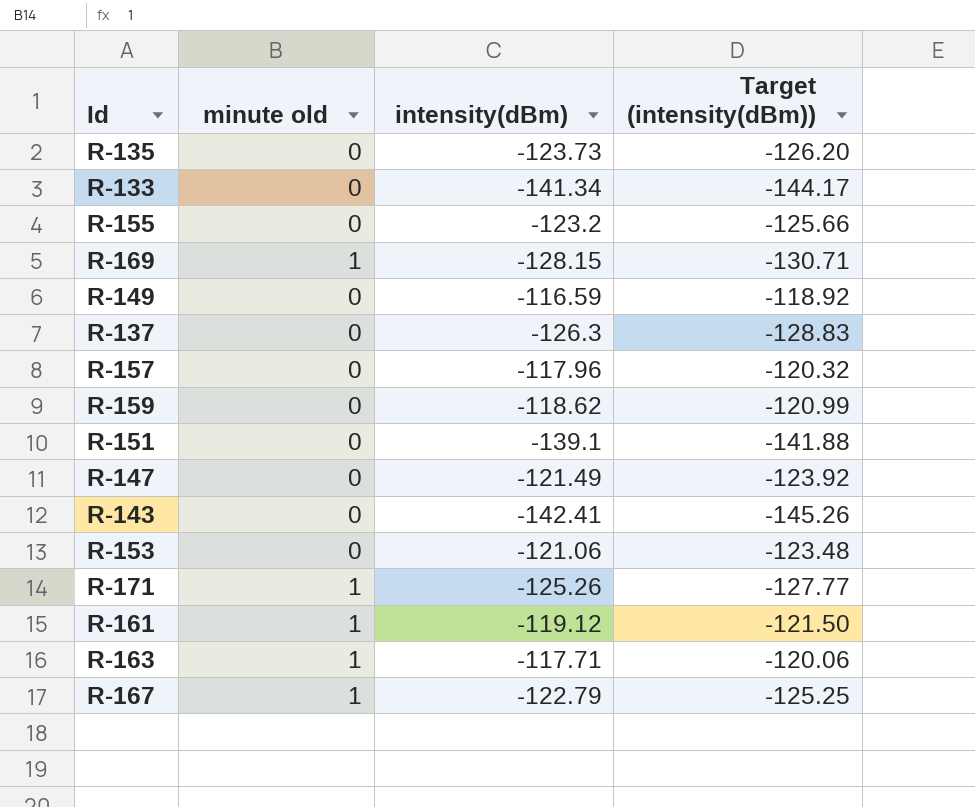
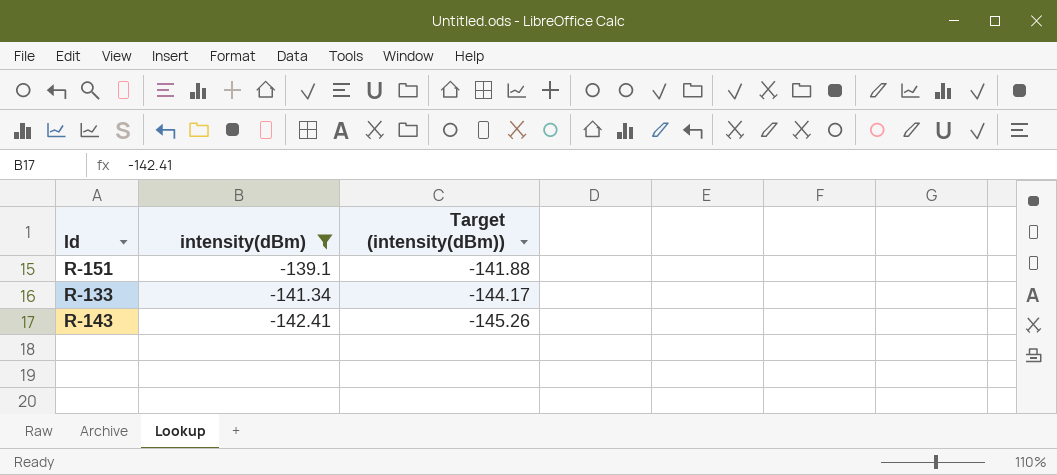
filter: none -> intensity(dBm) <= -139.1
row order: none -> intensity(dBm) descending
column minute old | position: 2 -> none

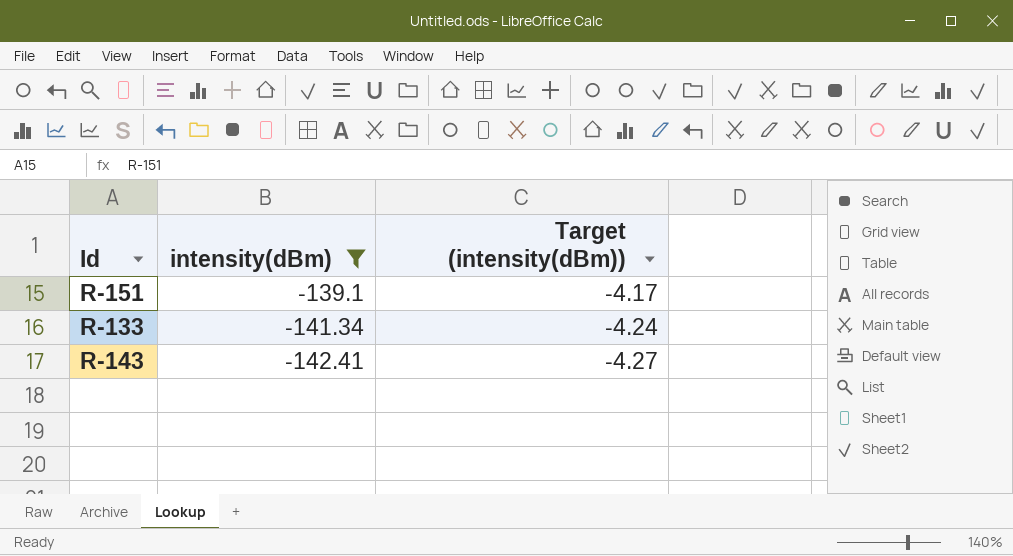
column Target (intensity(dBm)) | formula: [intensity(dBm)] * 1.02 -> [intensity(dBm)] * 0.03

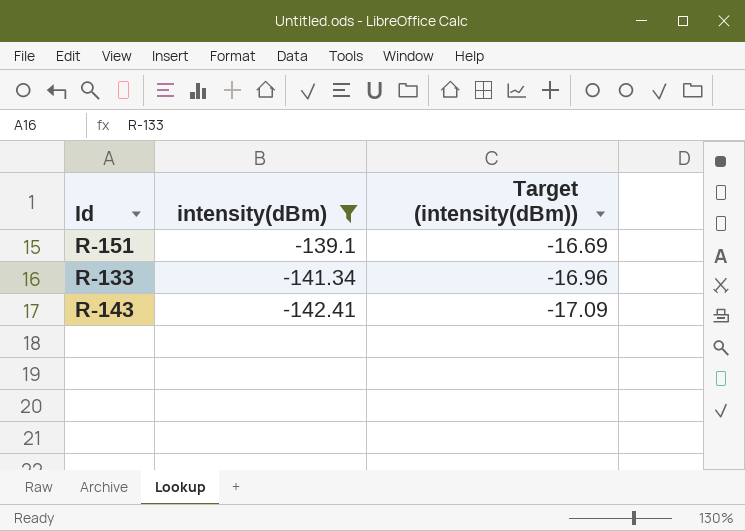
column Target (intensity(dBm)) | formula: [intensity(dBm)] * 0.03 -> [intensity(dBm)] * 0.12

